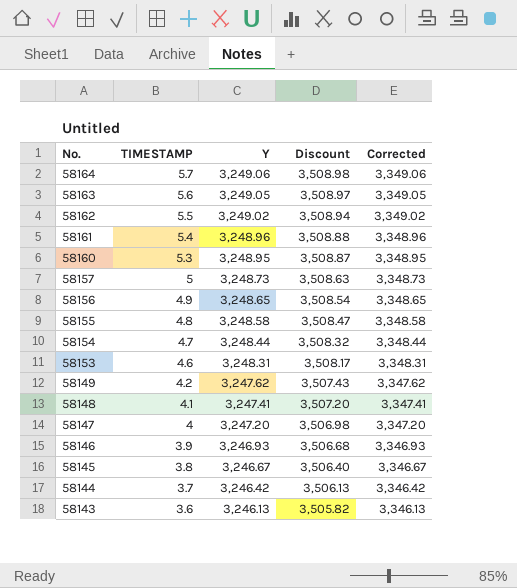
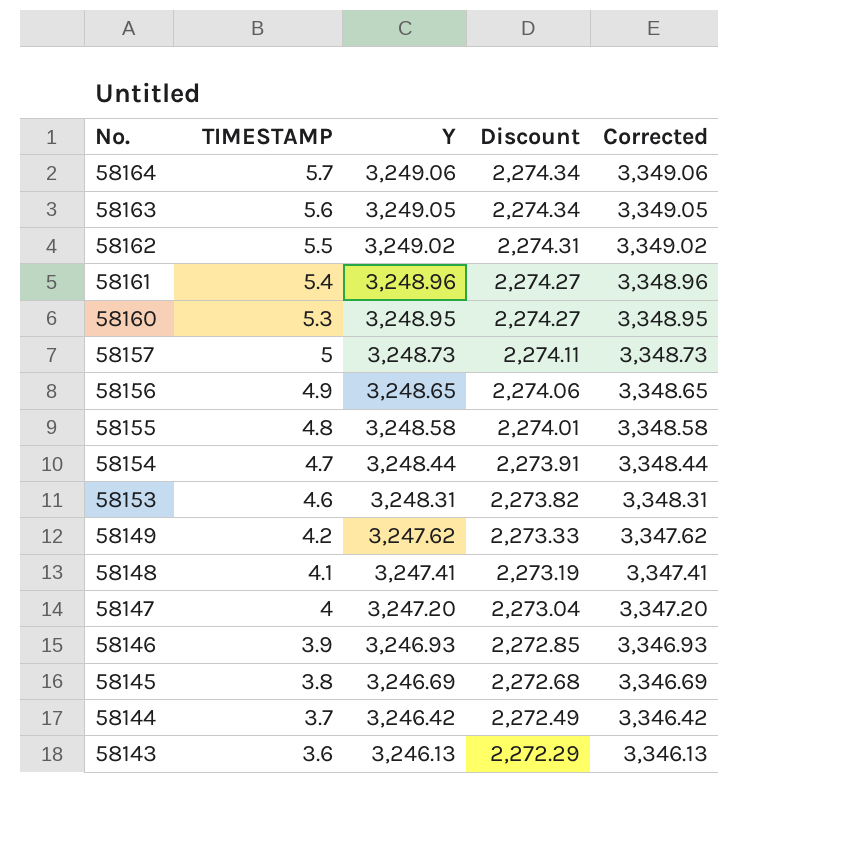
column Discount | formula: [Y] * 1.08 -> [Y] * 0.7
58145 | Y: 3,246.67 -> 3,246.69
58145 | Corrected: 3,346.67 -> 3,346.69

